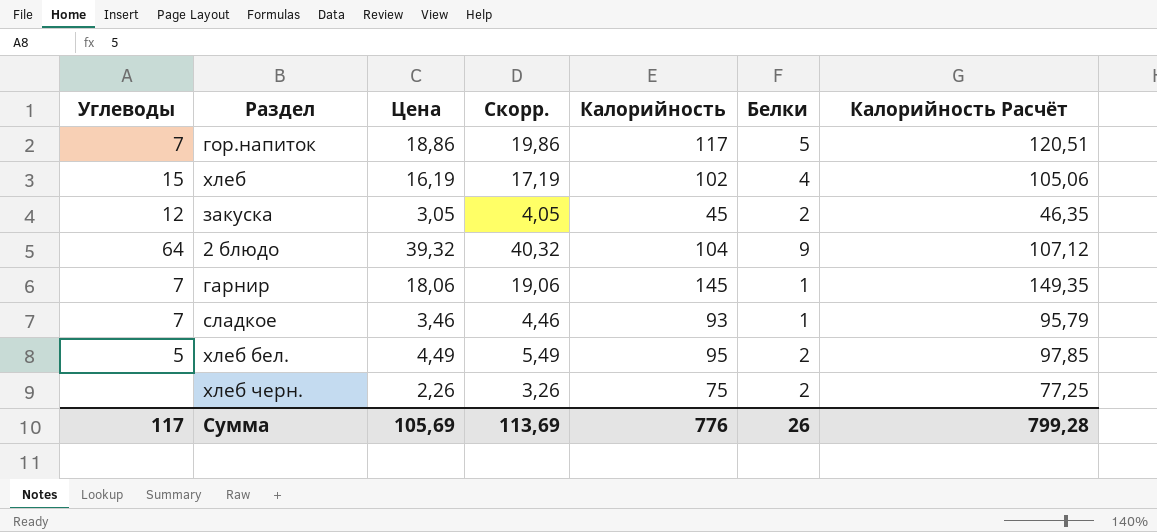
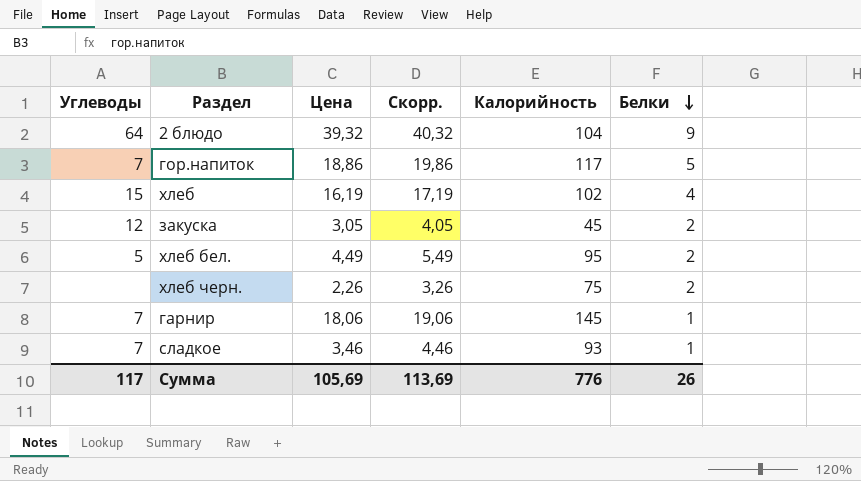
row order: none -> Белки descending
column Калорийность Расчёт | formula: [Калорийность] * 1,03 -> none

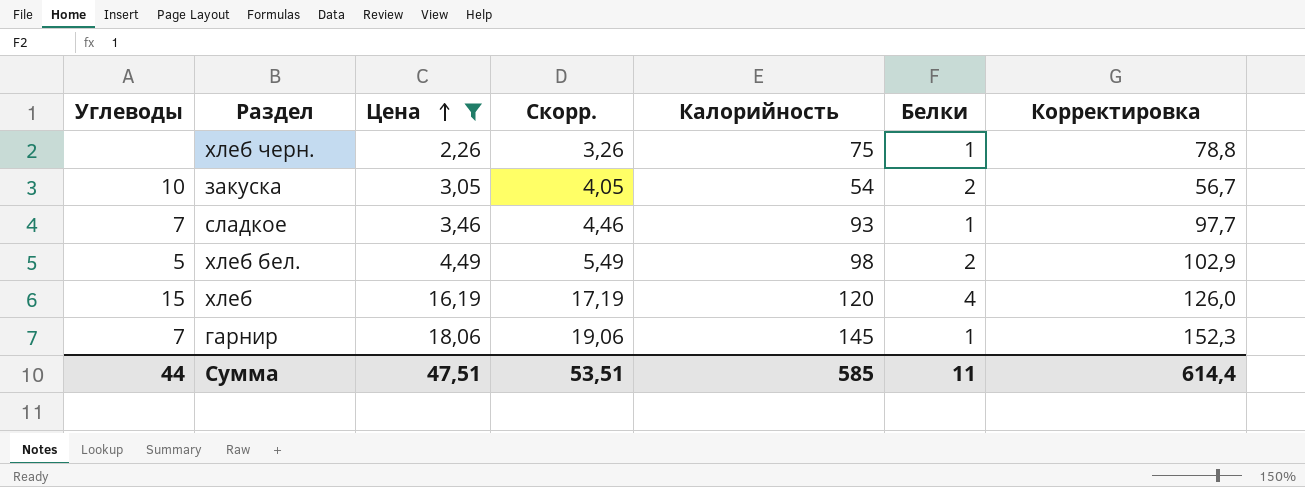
filter: none -> Цена <= 18,06
row order: Белки descending -> Цена ascending
column Корректировка | formula: none -> [Калорийность] * 1,05
хлеб черн. | Белки: 2 -> 1
закуска | Углеводы: 12 -> 10
закуска | Калорийность: 45 -> 54
хлеб бел. | Калорийность: 95 -> 98
хлеб | Калорийность: 102 -> 120
Сумма | Углеводы: 117 -> 44
Сумма | Цена: 105,69 -> 47,51
Сумма | Скорр.: 113,69 -> 53,51
Сумма | Калорийность: 776 -> 585
Сумма | Белки: 26 -> 11

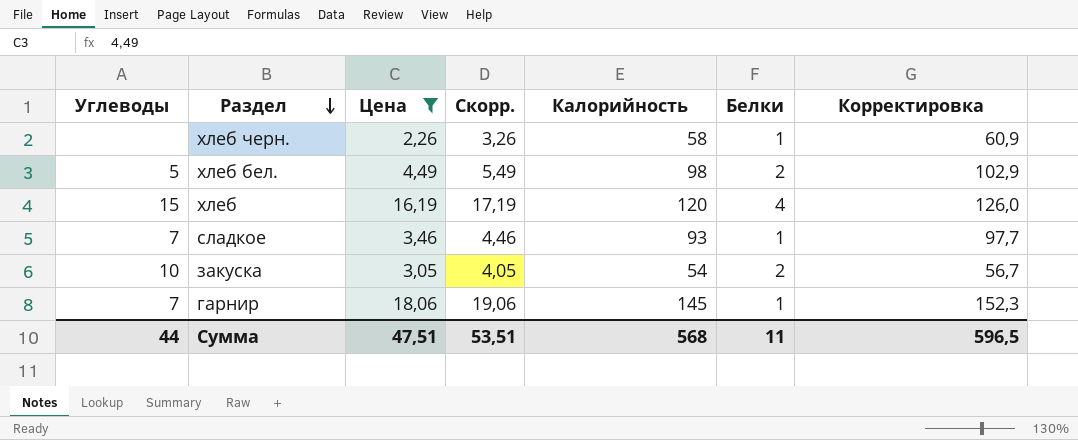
row order: Цена ascending -> Раздел descending
хлеб черн. | Калорийность: 75 -> 58
хлеб черн. | Корректировка: 78,8 -> 60,9
Сумма | Калорийность: 585 -> 568
Сумма | Корректировка: 614,4 -> 596,5

